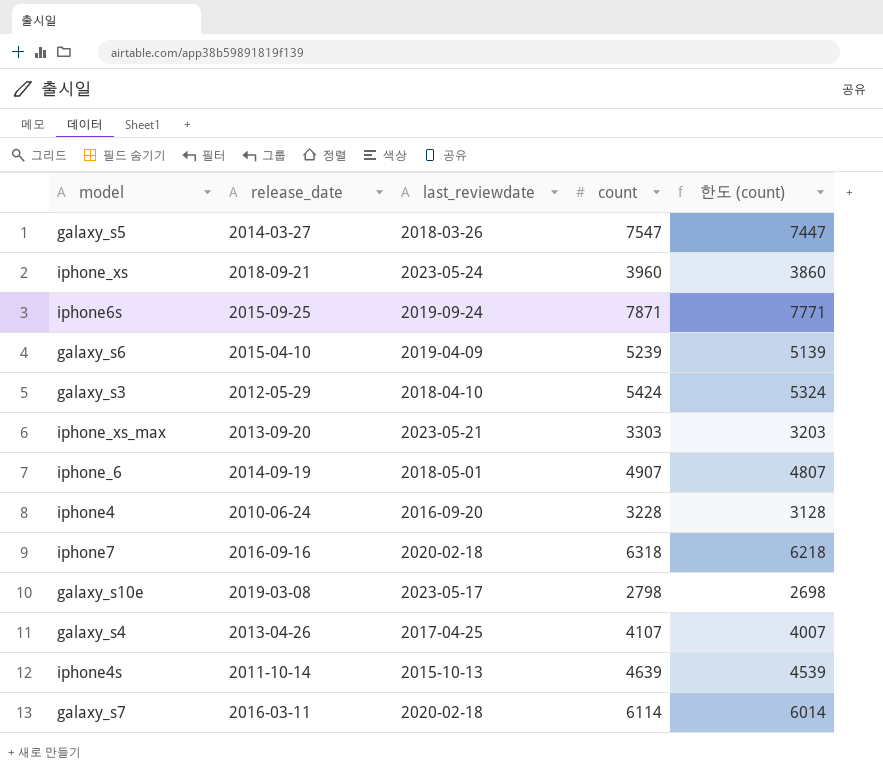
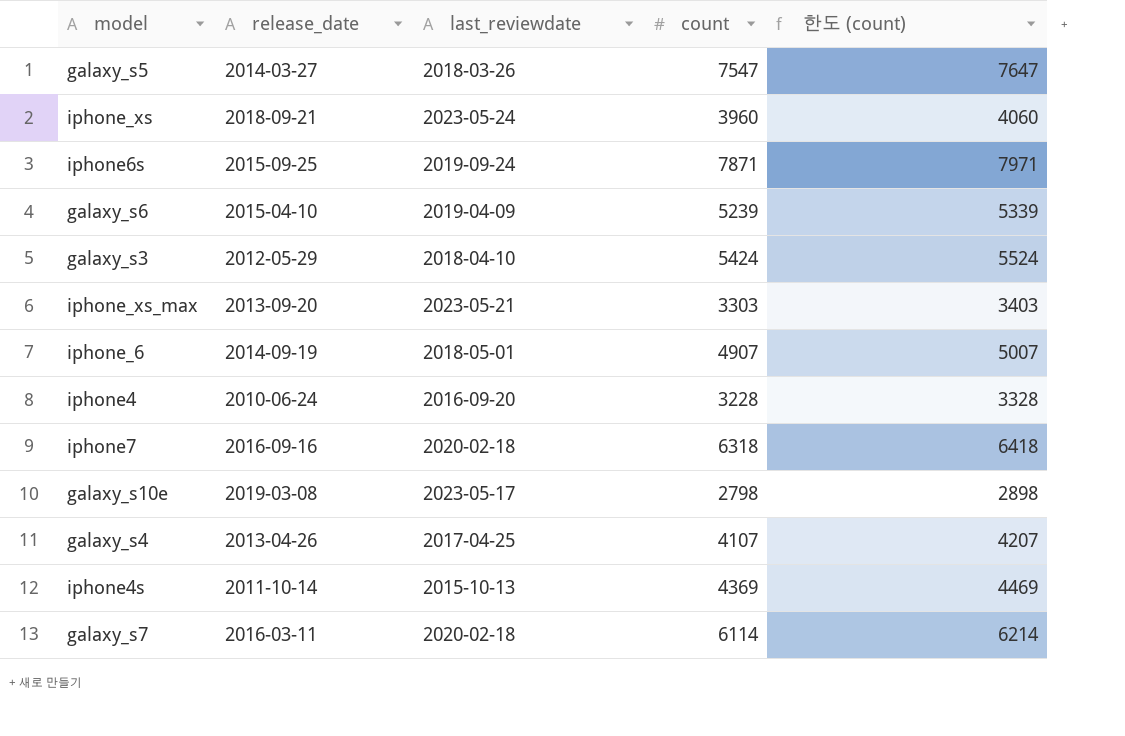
column 한도 (count) | formula: [count] - 100 -> [count] + 100
iphone4s | count: 4639 -> 4369

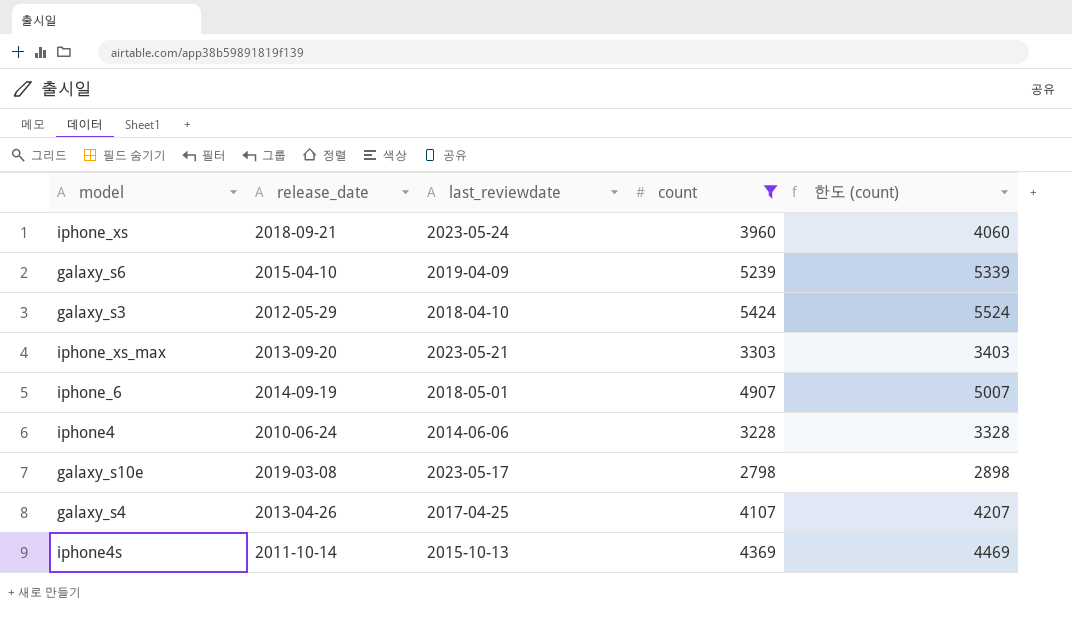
filter: none -> count <= 5424
iphone4 | last_reviewdate: 2016-09-20 -> 2014-06-06

